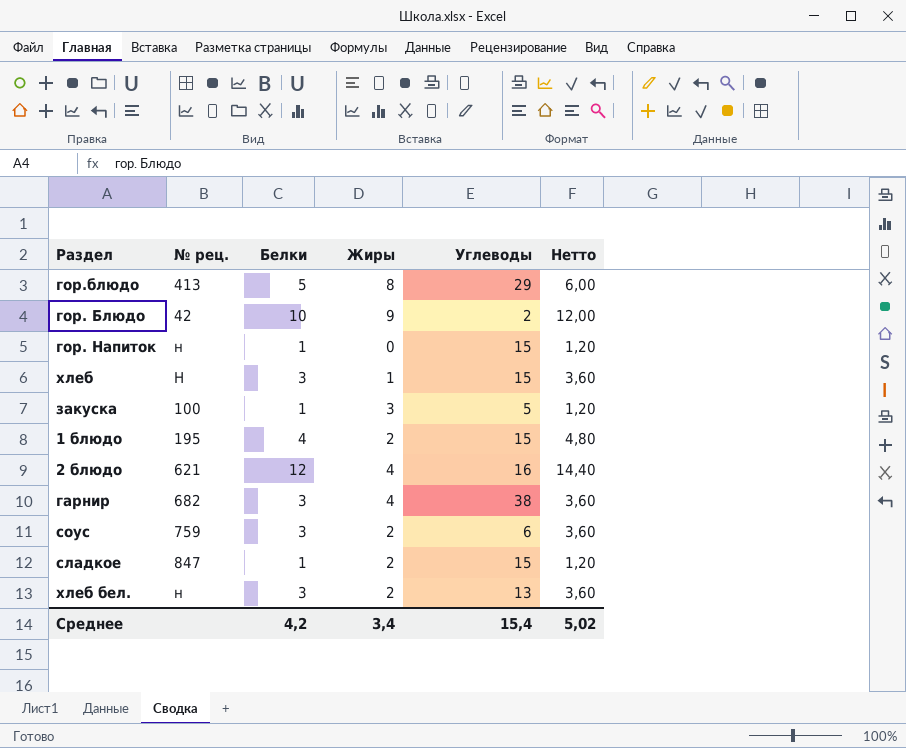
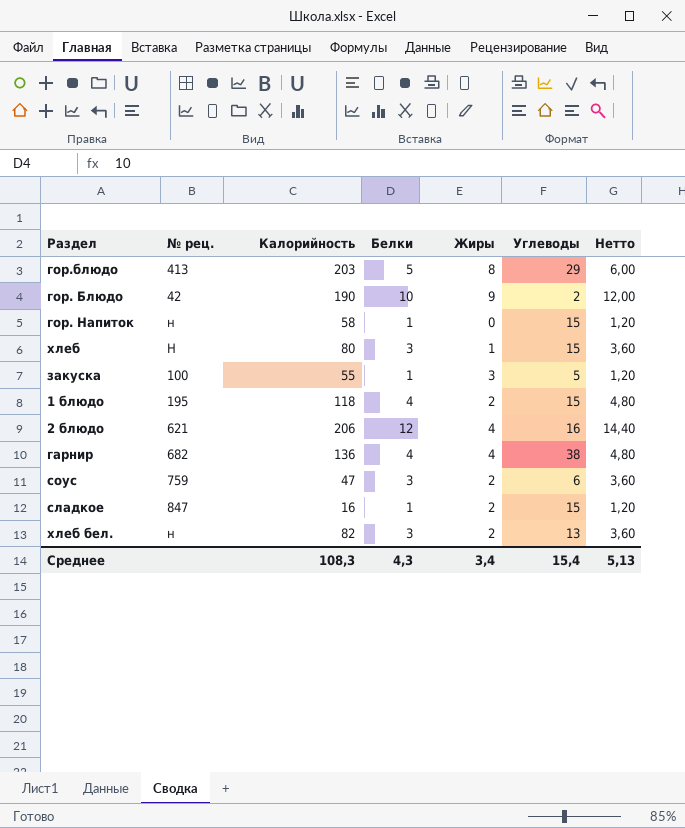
column Калорийность | position: none -> 3
гарнир | Белки: 3 -> 4
гарнир | Нетто: 3,60 -> 4,80
Среднее | Белки: 4,2 -> 4,3
Среднее | Нетто: 5,02 -> 5,13

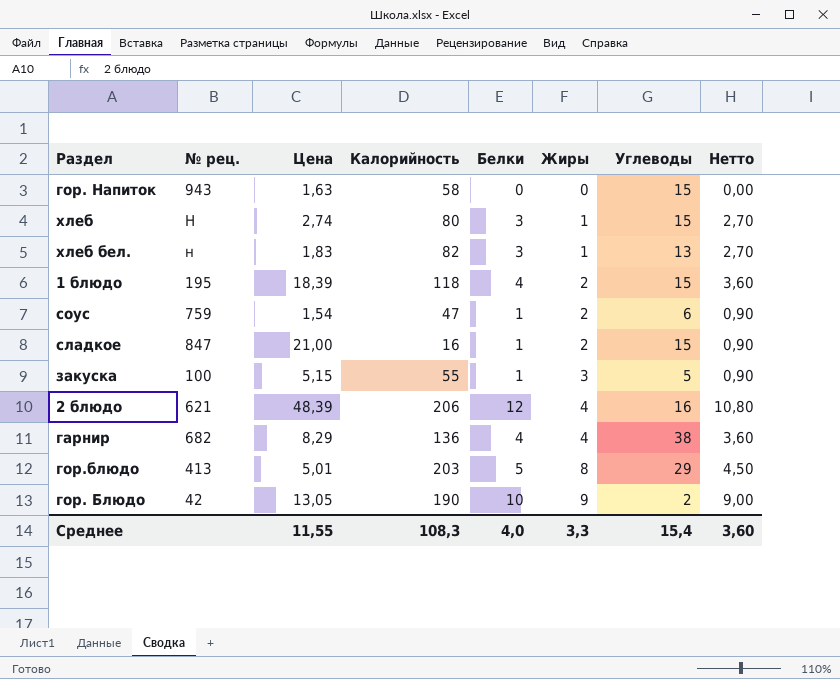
row order: none -> Жиры ascending
column Цена | position: none -> 3
column Нетто | formula: [Белки] * 1,2 -> [Белки] * 0,9
гор. Напиток | № рец.: н -> 943
гор. Напиток | Белки: 1 -> 0
хлеб бел. | Жиры: 2 -> 1
соус | Белки: 3 -> 1
Среднее | Белки: 4,3 -> 4,0
Среднее | Жиры: 3,4 -> 3,3
Среднее | Нетто: 5,13 -> 3,60

